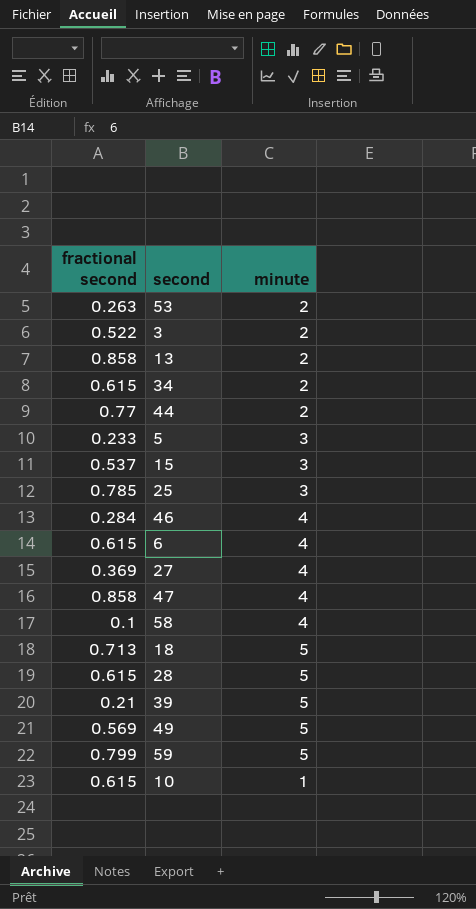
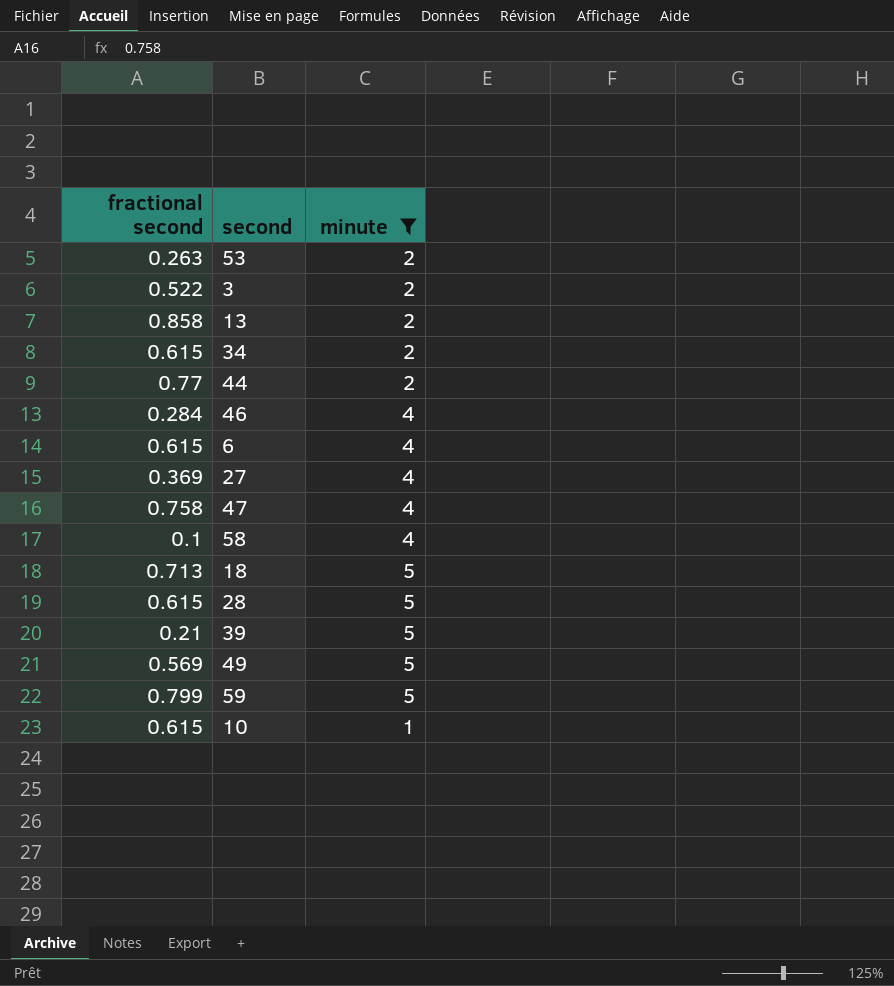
filter: none -> minute != 3
47 | fractional second: 0.858 -> 0.758

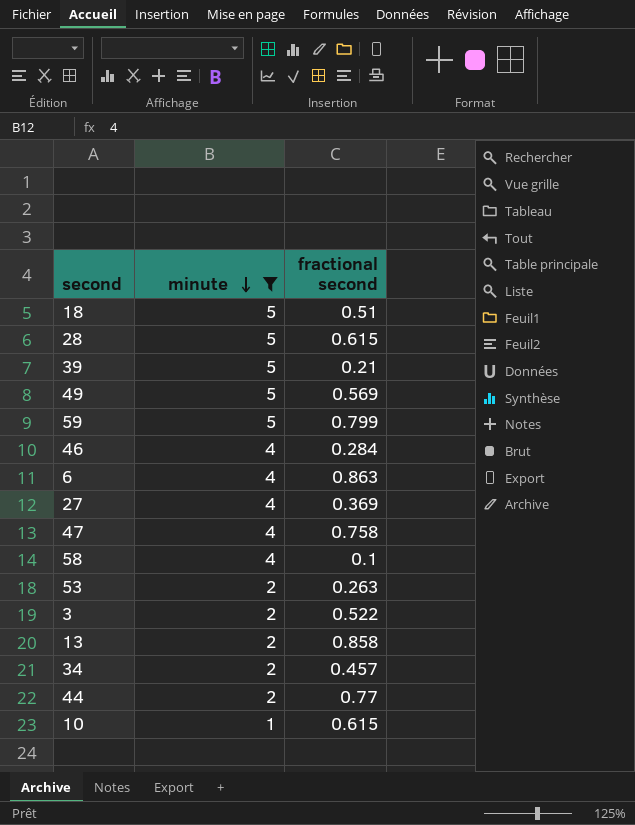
row order: none -> minute descending
column fractional second | position: 1 -> 3
18 | fractional second: 0.713 -> 0.51
6 | fractional second: 0.615 -> 0.863
34 | fractional second: 0.615 -> 0.457

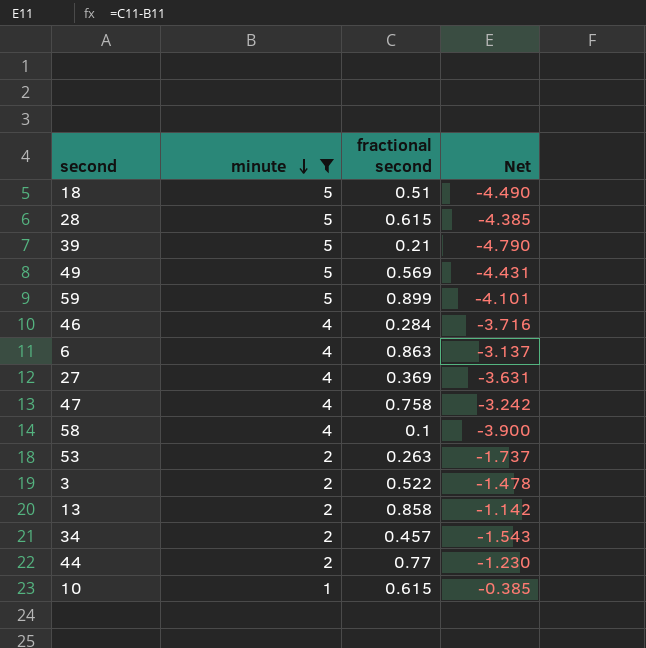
column Net | formula: none -> [fractional second] - [minute]
59 | fractional second: 0.799 -> 0.899

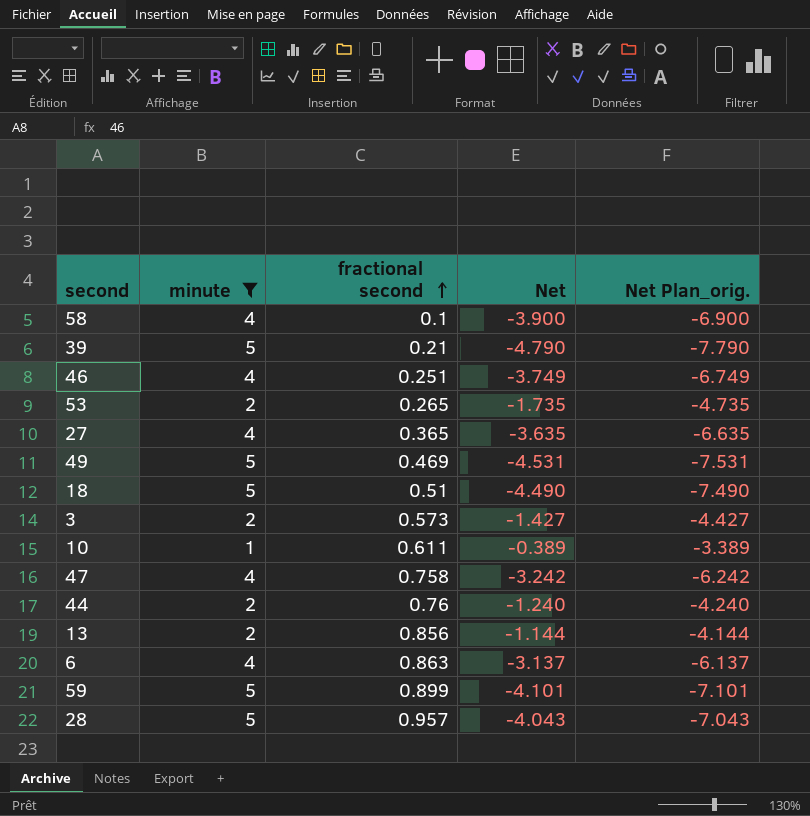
row order: minute descending -> fractional second ascending
column Net Plan_orig. | formula: none -> [Net] - 3
row 34: 2 | 0.457 | -1.543 -> none
46 | fractional second: 0.284 -> 0.251
46 | Net: -3.716 -> -3.749
53 | fractional second: 0.263 -> 0.265
53 | Net: -1.737 -> -1.735
27 | fractional second: 0.369 -> 0.365
27 | Net: -3.631 -> -3.635
49 | fractional second: 0.569 -> 0.469
49 | Net: -4.431 -> -4.531
3 | fractional second: 0.522 -> 0.573
3 | Net: -1.478 -> -1.427
10 | fractional second: 0.615 -> 0.611
10 | Net: -0.385 -> -0.389
44 | fractional second: 0.77 -> 0.76
44 | Net: -1.230 -> -1.240
13 | fractional second: 0.858 -> 0.856
13 | Net: -1.142 -> -1.144
28 | fractional second: 0.615 -> 0.957
28 | Net: -4.385 -> -4.043

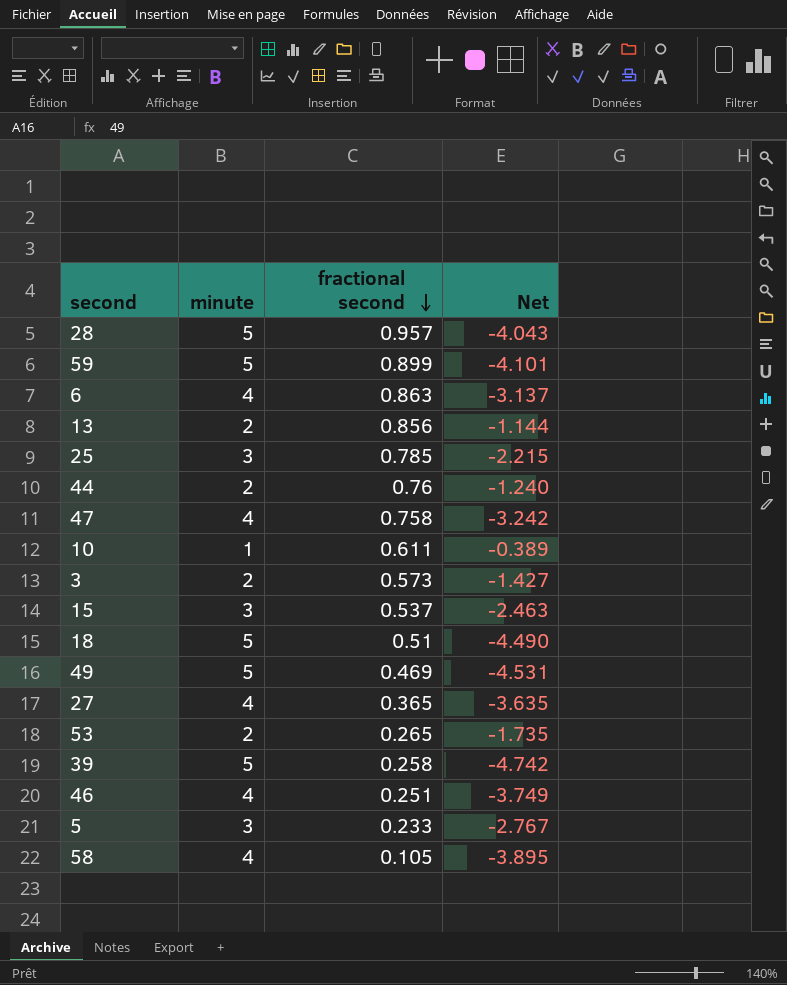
filter: minute != 3 -> none
row order: fractional second ascending -> fractional second descending
column Net Plan_orig. | formula: [Net] - 3 -> none
39 | fractional second: 0.21 -> 0.258
39 | Net: -4.790 -> -4.742
58 | fractional second: 0.1 -> 0.105
58 | Net: -3.900 -> -3.895

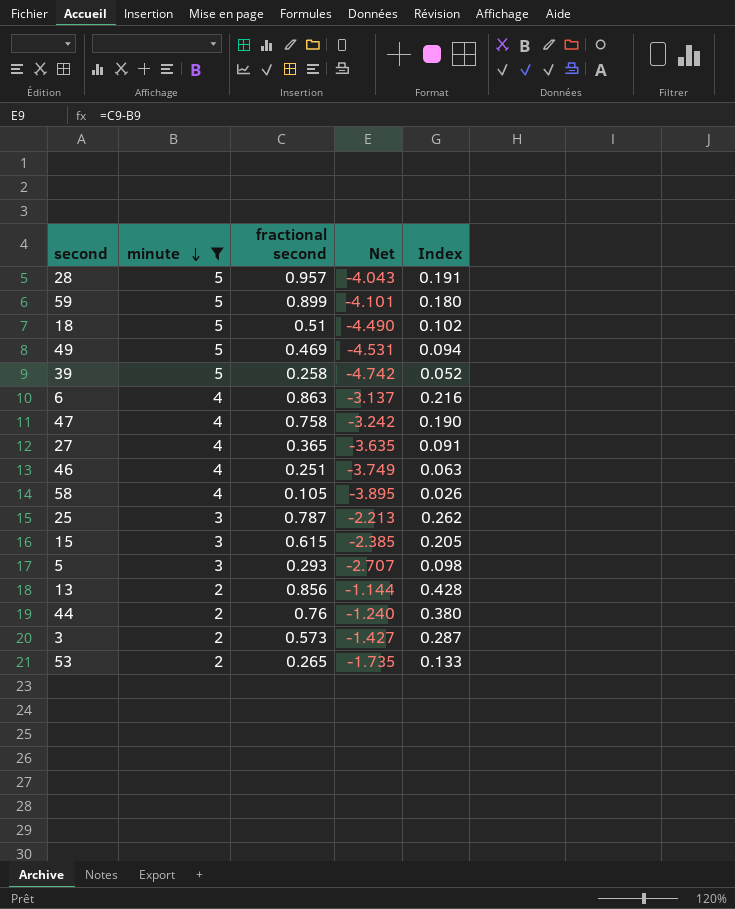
filter: none -> minute != 1
row order: fractional second descending -> minute descending
column Index | formula: none -> [fractional second] / [minute]
25 | fractional second: 0.785 -> 0.787
25 | Net: -2.215 -> -2.213
15 | fractional second: 0.537 -> 0.615
15 | Net: -2.463 -> -2.385
5 | fractional second: 0.233 -> 0.293
5 | Net: -2.767 -> -2.707

